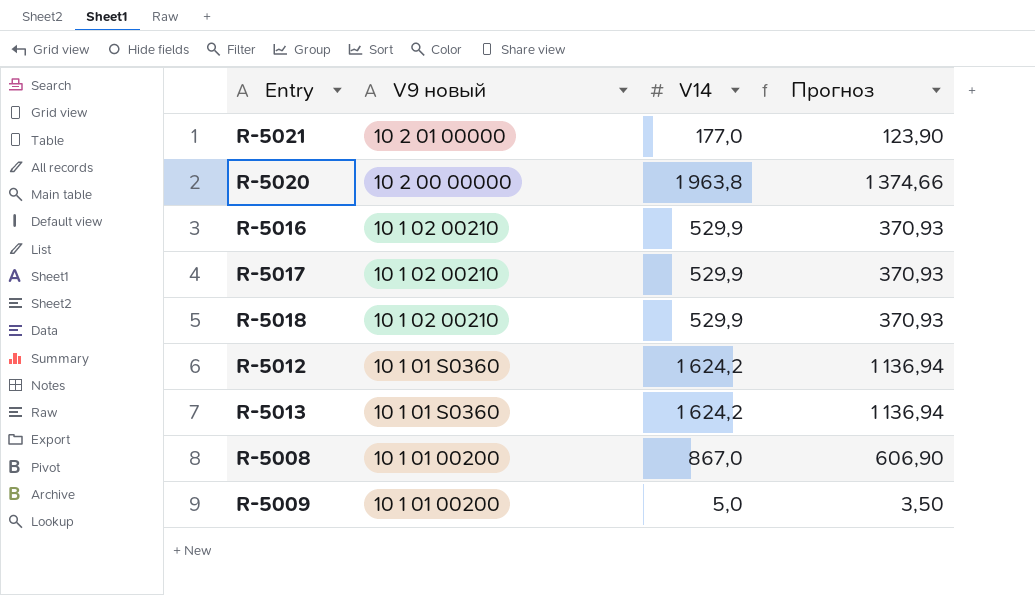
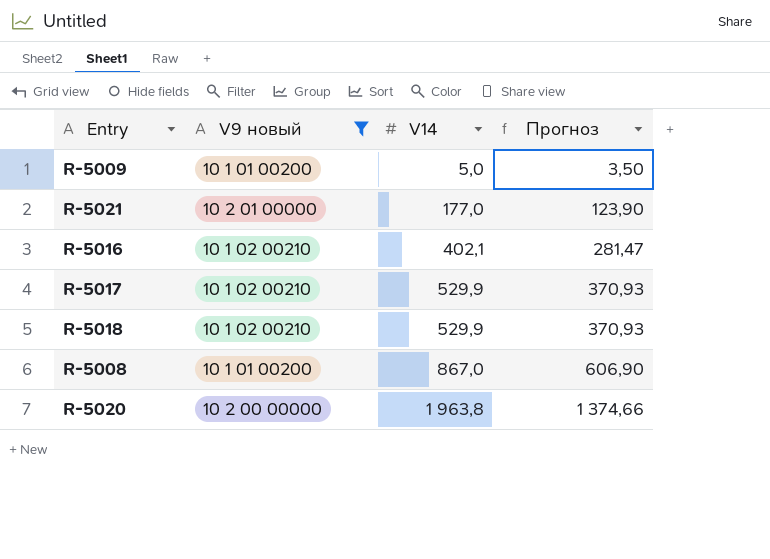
filter: none -> V9 новый != 10 1 01 S0360
row order: V9 новый descending -> V14 ascending
R-5016 | V14: 529,9 -> 402,1
R-5016 | Прогноз: 370,93 -> 281,47

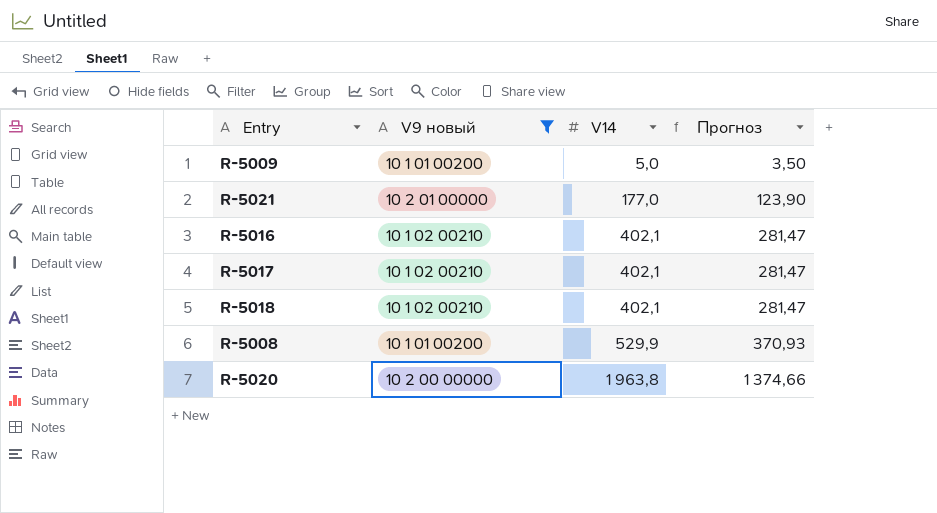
R-5017 | V14: 529,9 -> 402,1
R-5017 | Прогноз: 370,93 -> 281,47
R-5018 | V14: 529,9 -> 402,1
R-5018 | Прогноз: 370,93 -> 281,47
R-5008 | V14: 867,0 -> 529,9
R-5008 | Прогноз: 606,90 -> 370,93

